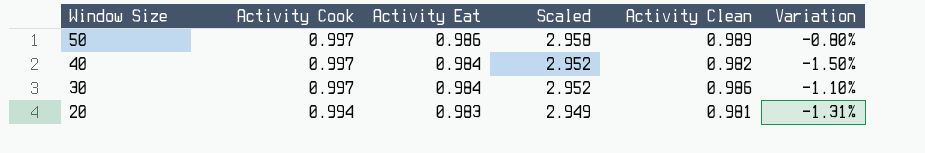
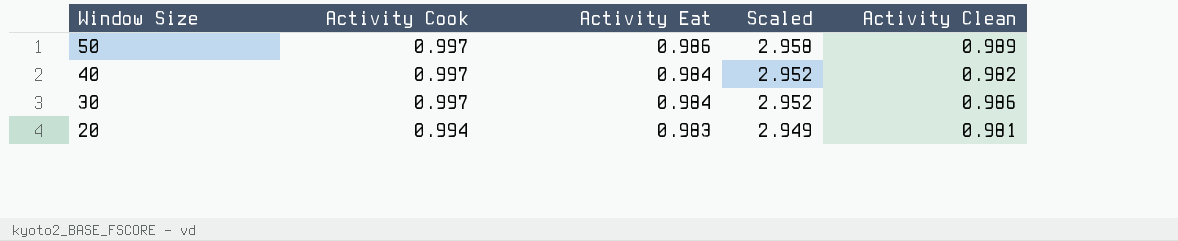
column Variation | formula: ([Activity Clean] - [Activity Cook]) / [Activity Cook] -> none

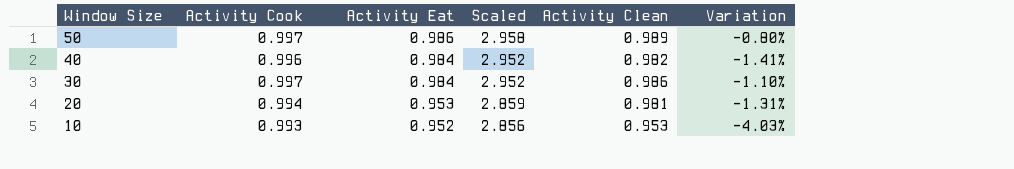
column Variation | formula: none -> ([Activity Clean] - [Activity Cook]) / [Activity Cook]
40 | Activity Cook: 0.997 -> 0.996
20 | Activity Eat: 0.983 -> 0.953
20 | Scaled: 2.949 -> 2.859
row 10: none -> 0.993 | 0.952 | 2.856 | 0.953 | -4.03%

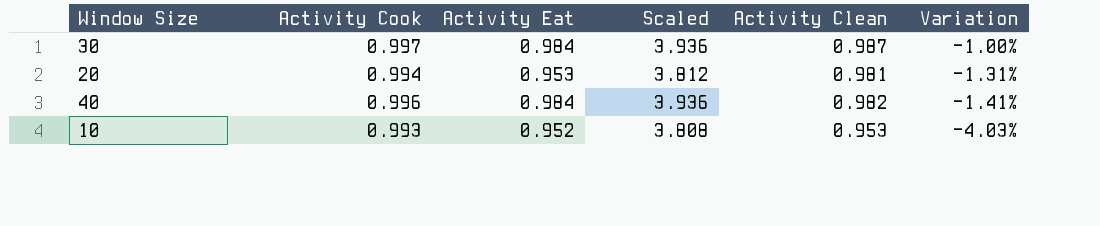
row order: Window Size descending -> Variation descending
column Scaled | formula: [Activity Eat] * 3 -> [Activity Eat] * 4
row 50: 0.997 | 0.986 | 2.958 | 0.989 | -0.80% -> none
30 | Activity Clean: 0.986 -> 0.987
30 | Variation: -1.10% -> -1.00%

